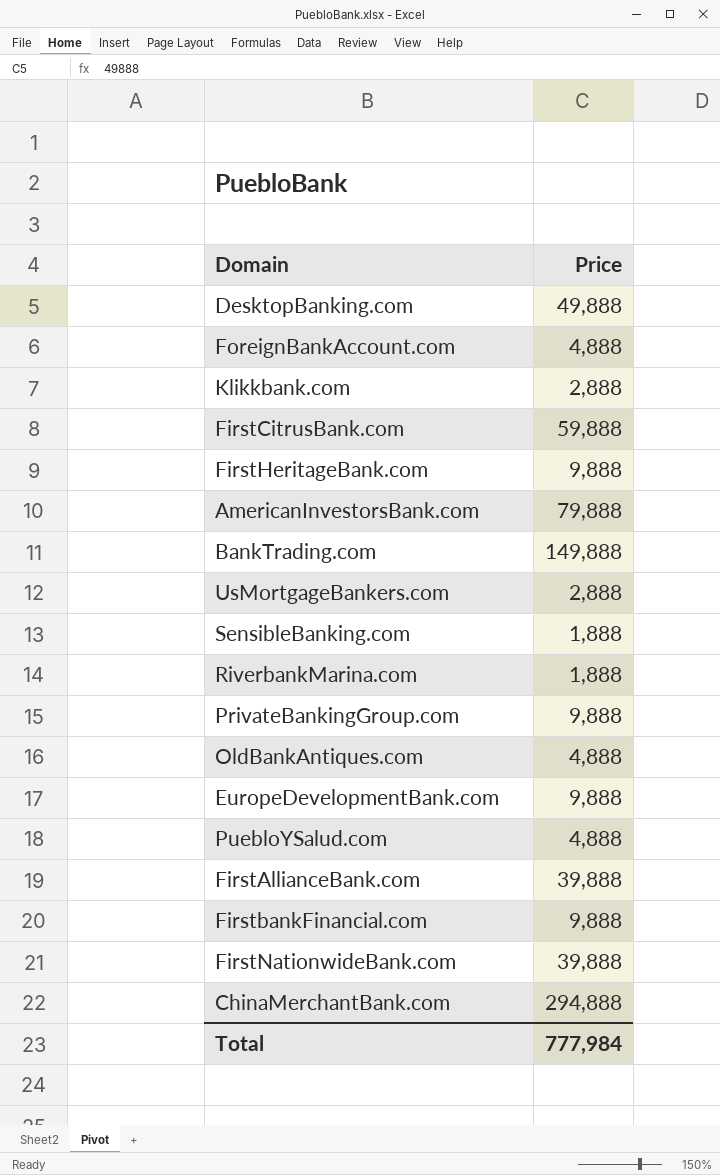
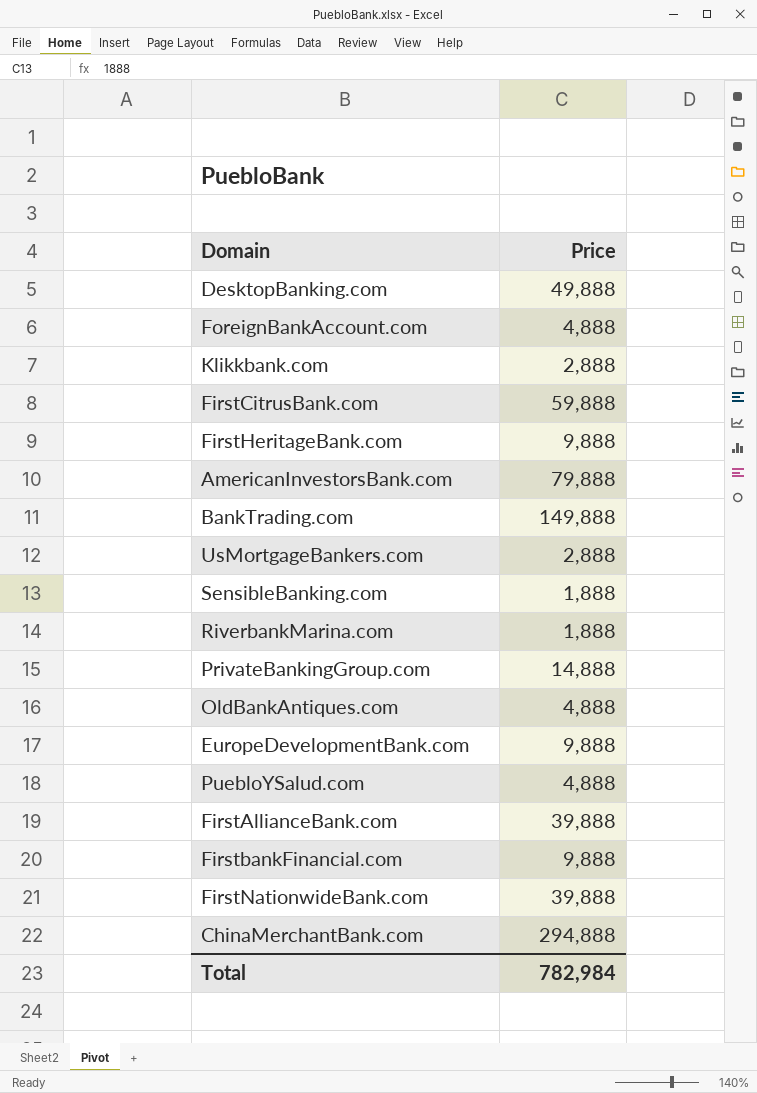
PrivateBankingGroup.com | Price: 9,888 -> 14,888
Total | Price: 777,984 -> 782,984

